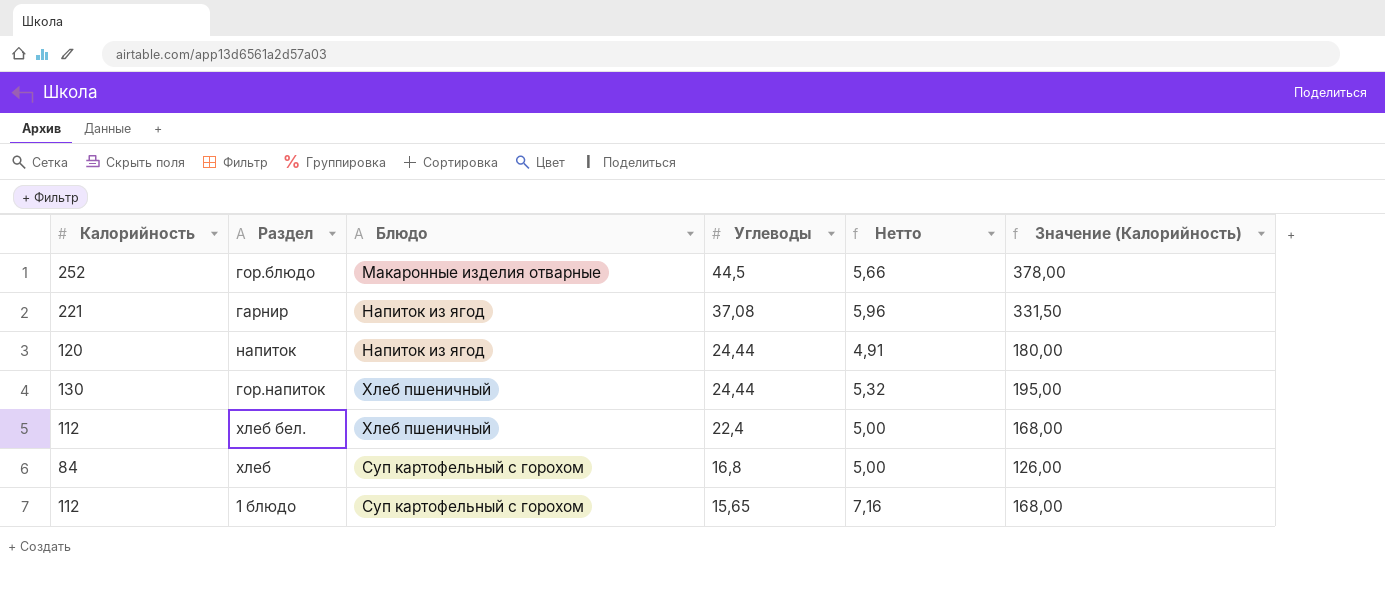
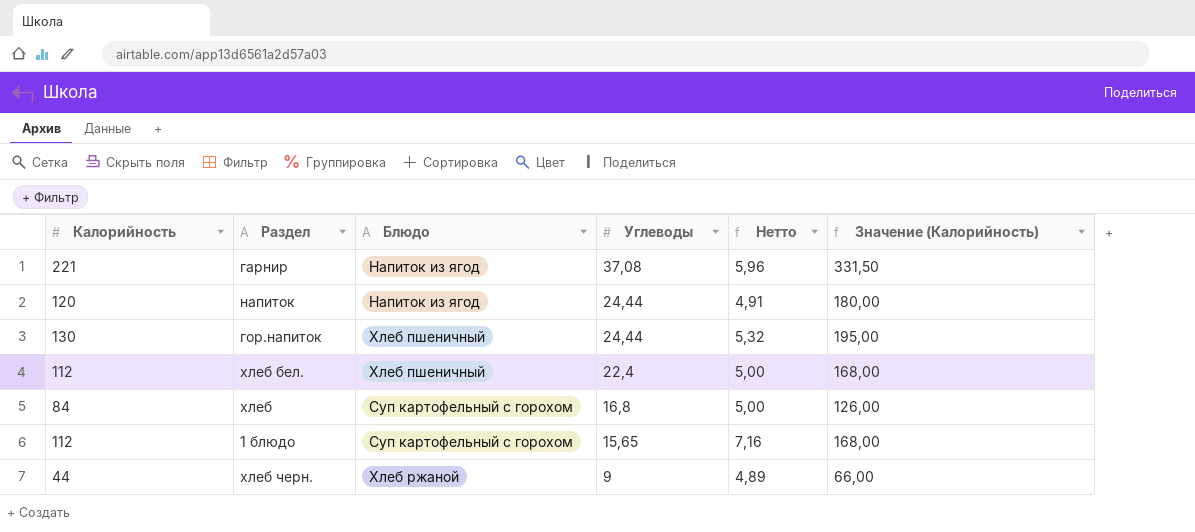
row гор.блюдо: 252 | Макаронные изделия отварные | 44,5 | 5,66 | 378,00 -> none
row хлеб черн.: none -> 44 | Хлеб ржаной | 9 | 4,89 | 66,00

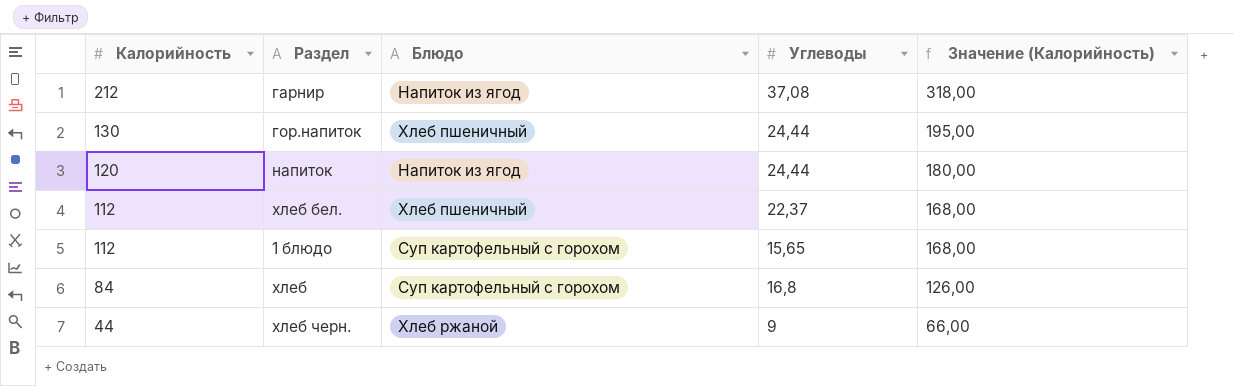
row order: Углеводы descending -> Калорийность descending
column Нетто | formula: [Калорийность] / [Углеводы] -> none
гарнир | Калорийность: 221 -> 212
гарнир | Значение (Калорийность): 331,50 -> 318,00
хлеб бел. | Углеводы: 22,4 -> 22,37

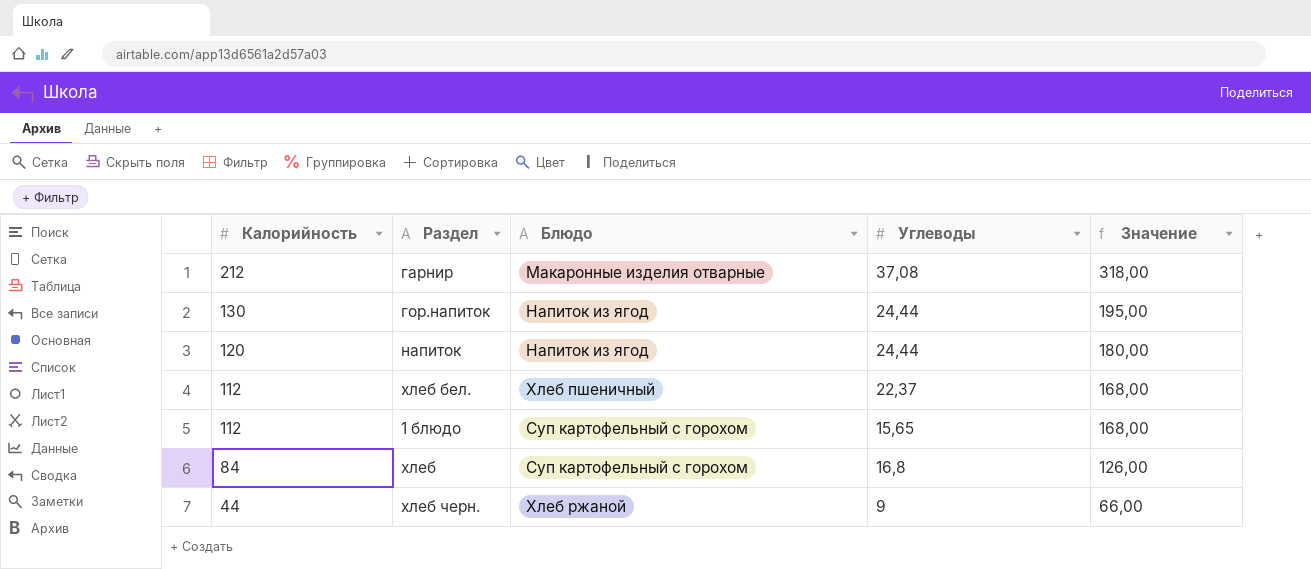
column name: Значение (Калорийность) -> Значение
гарнир | Блюдо: Напиток из ягод -> Макаронные изделия отварные
гор.напиток | Блюдо: Хлеб пшеничный -> Напиток из ягод

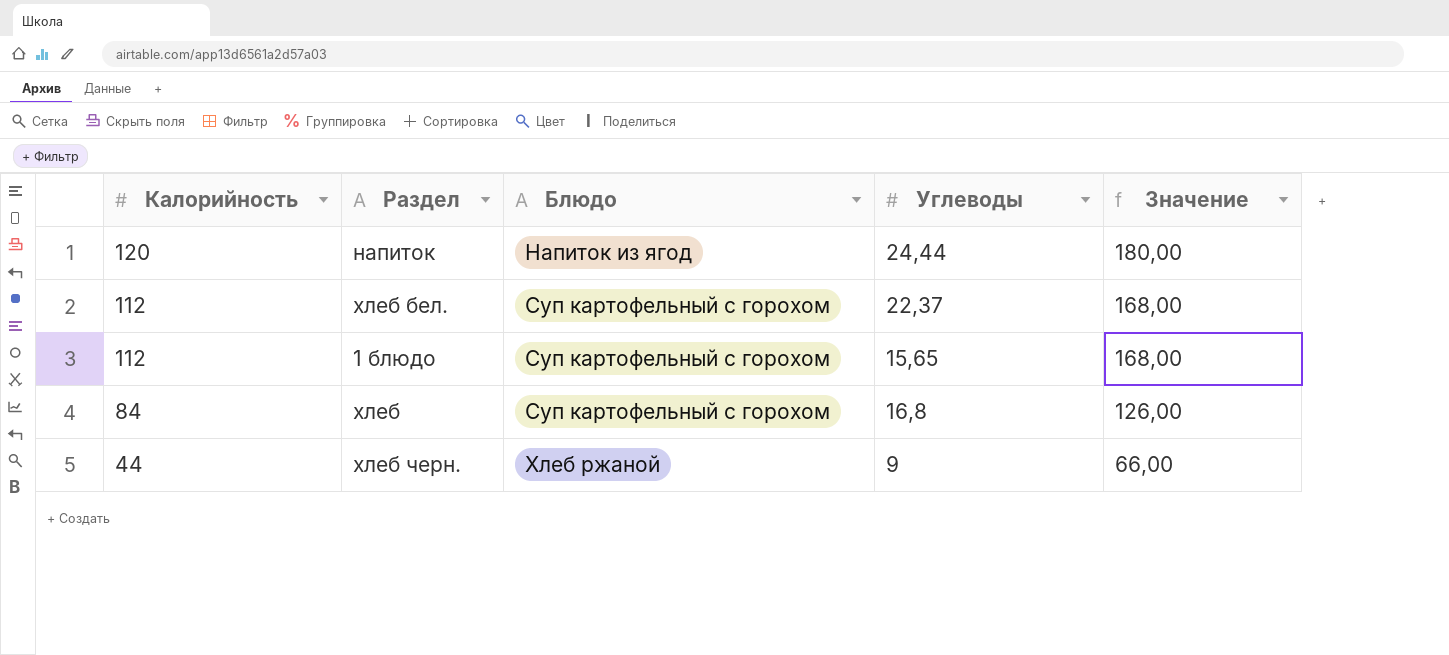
row гарнир: 212 | Макаронные изделия отварные | 37,08 | 318,00 -> none
row гор.напиток: 130 | Напиток из ягод | 24,44 | 195,00 -> none
хлеб бел. | Блюдо: Хлеб пшеничный -> Суп картофельный с горохом

